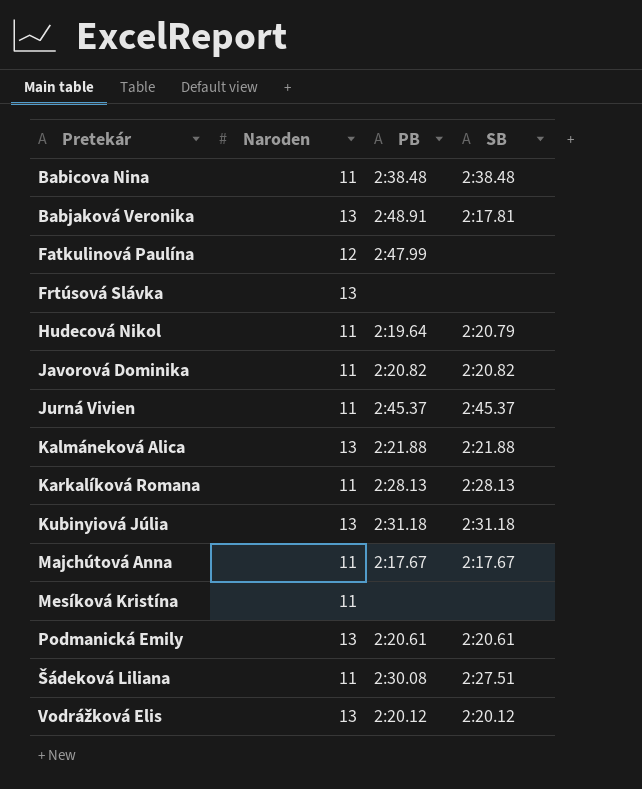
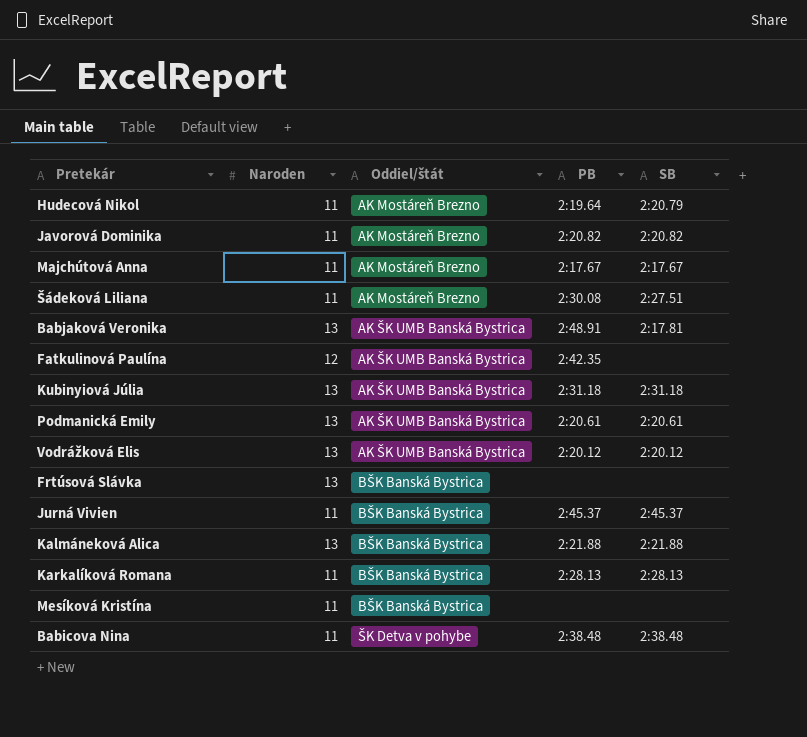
row order: Pretekár ascending -> Oddiel/štát ascending
column Oddiel/štát | position: none -> 3
Fatkulinová Paulína | PB: 2:47.99 -> 2:42.35

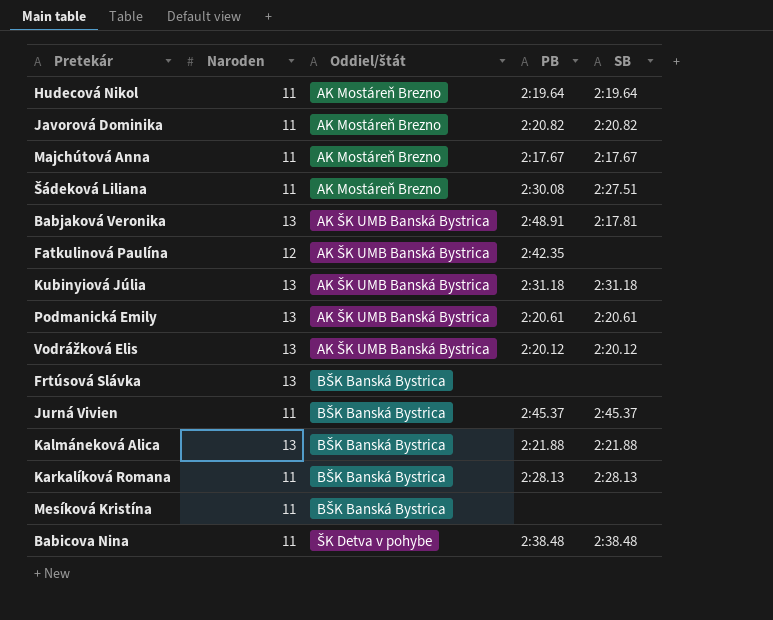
Hudecová Nikol | SB: 2:20.79 -> 2:19.64

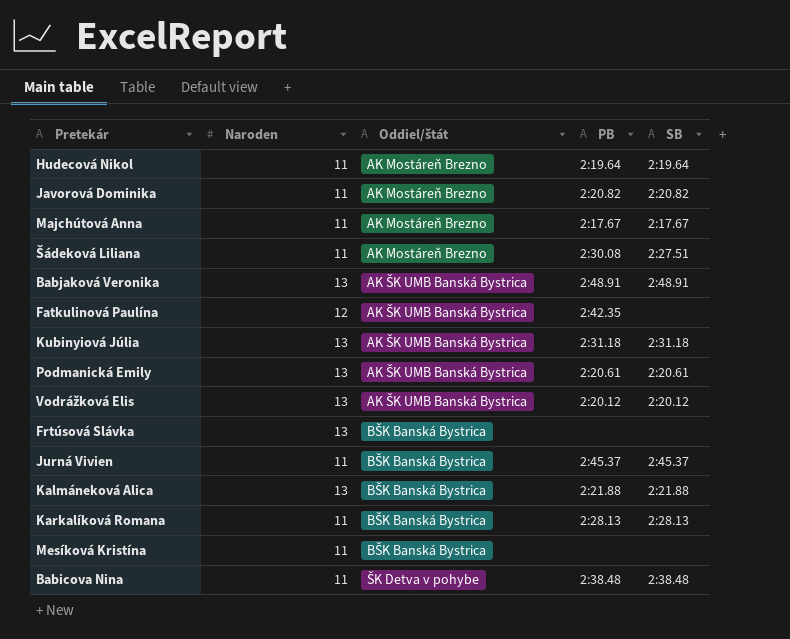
Babjaková Veronika | SB: 2:17.81 -> 2:48.91

